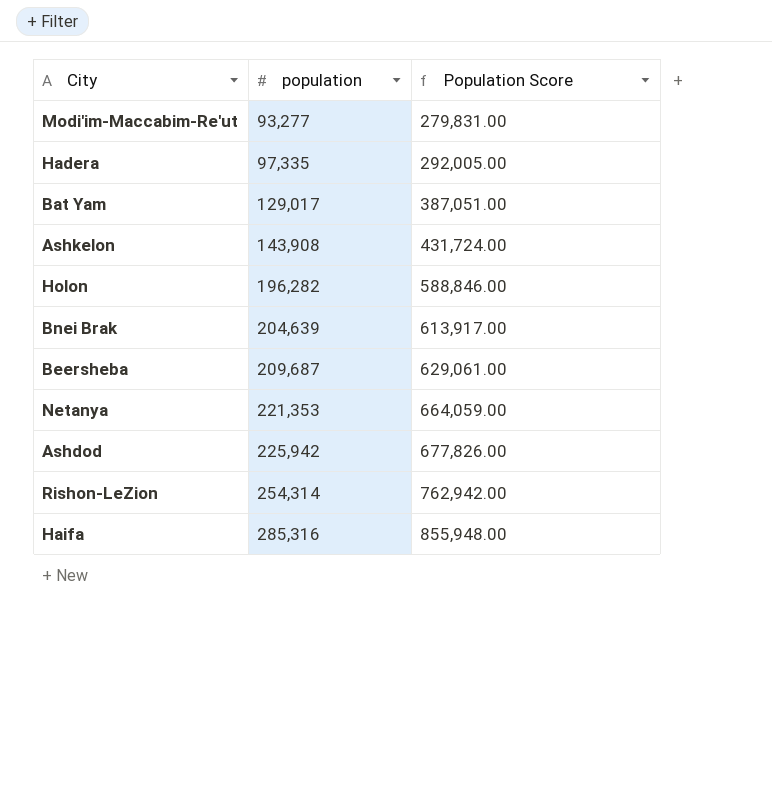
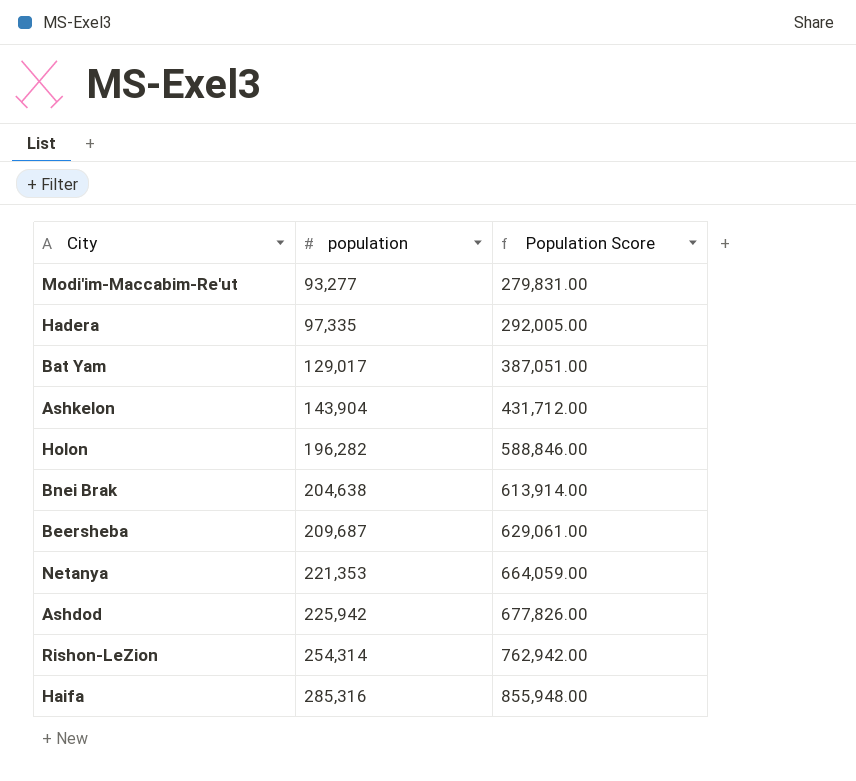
Ashkelon | population: 143,908 -> 143,904
Ashkelon | Population Score: 431,724.00 -> 431,712.00
Bnei Brak | population: 204,639 -> 204,638
Bnei Brak | Population Score: 613,917.00 -> 613,914.00

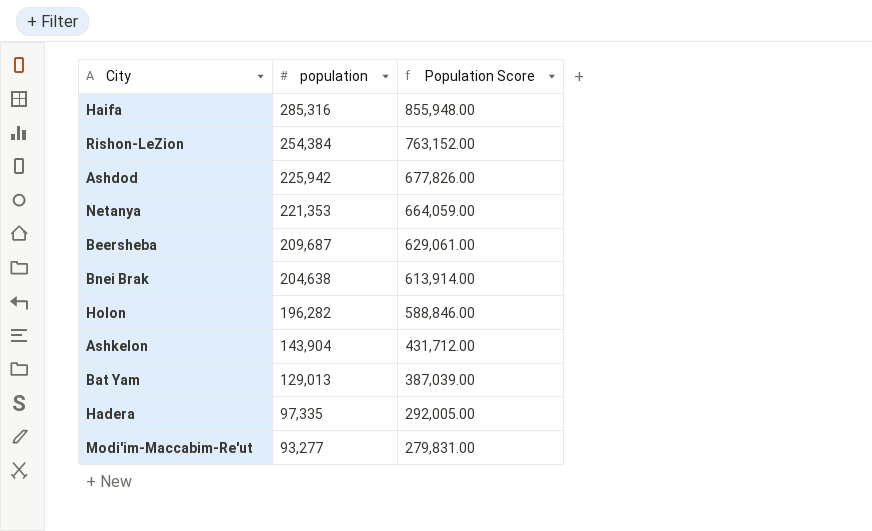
row order: population ascending -> population descending
Rishon-LeZion | population: 254,314 -> 254,384
Rishon-LeZion | Population Score: 762,942.00 -> 763,152.00
Bat Yam | population: 129,017 -> 129,013
Bat Yam | Population Score: 387,051.00 -> 387,039.00

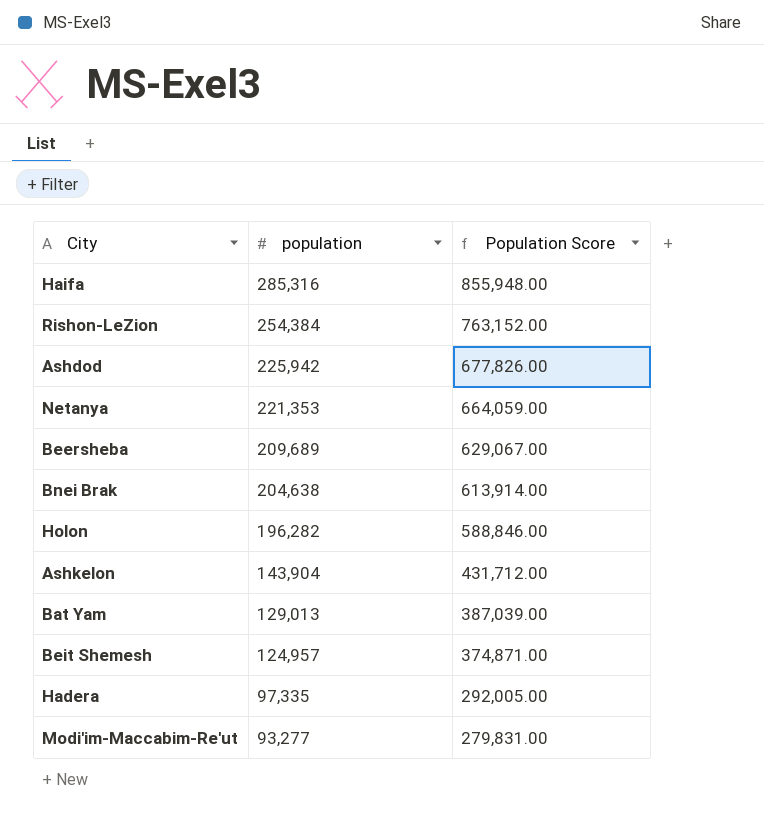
Beersheba | population: 209,687 -> 209,689
Beersheba | Population Score: 629,061.00 -> 629,067.00
row Beit Shemesh: none -> 124,957 | 374,871.00

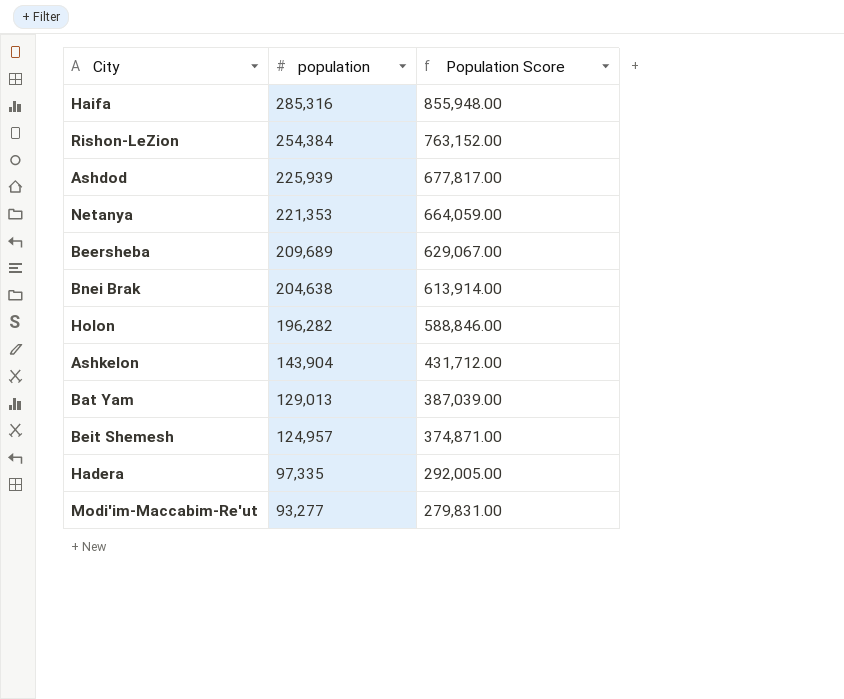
Ashdod | population: 225,942 -> 225,939
Ashdod | Population Score: 677,826.00 -> 677,817.00

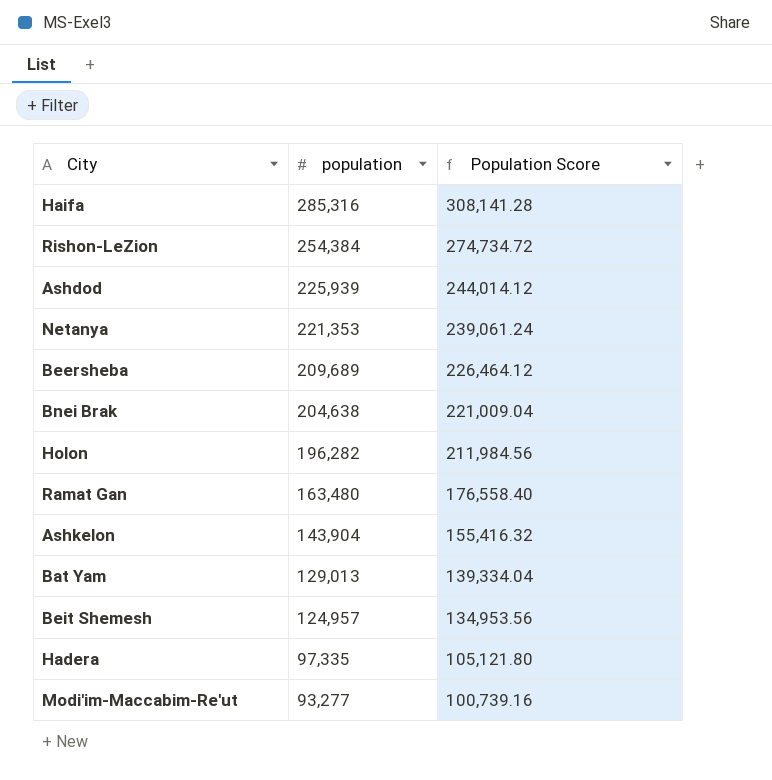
column Population Score | formula: [population] * 3 -> [population] * 1.08
row Ramat Gan: none -> 163,480 | 176,558.40

